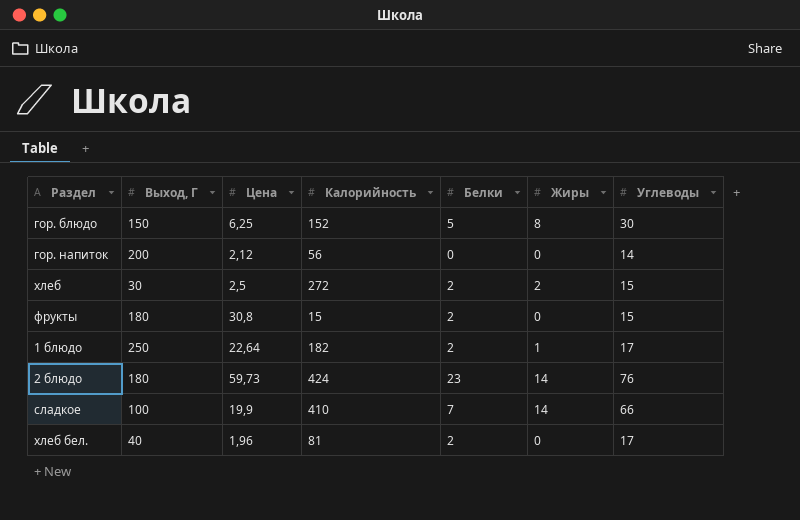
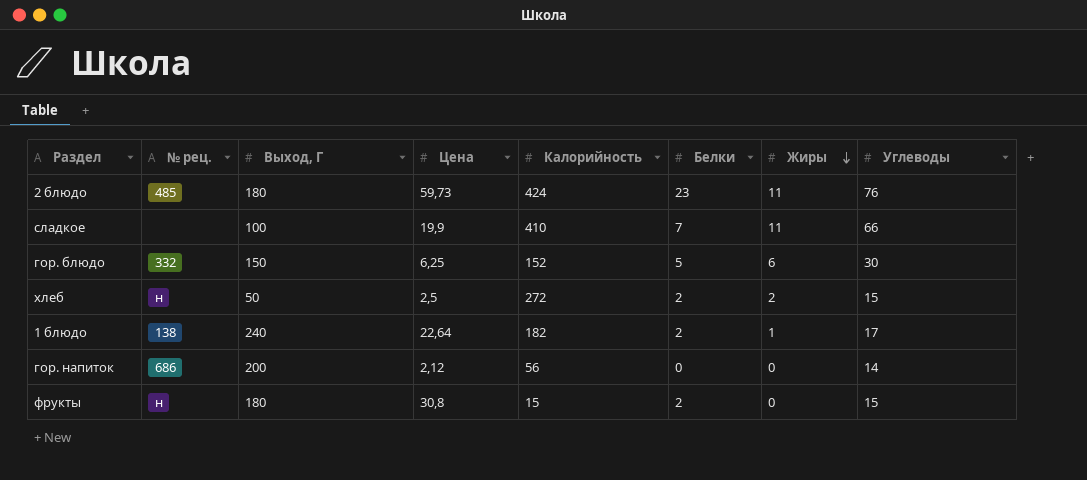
row order: none -> Жиры descending
column № рец. | position: none -> 2
row хлеб бел.: 40 | 1,96 | 81 | 2 | 0 | 17 -> none
2 блюдо | Жиры: 14 -> 11
сладкое | Жиры: 14 -> 11
гор. блюдо | Жиры: 8 -> 6
хлеб | Выход, Г: 30 -> 50
1 блюдо | Выход, Г: 250 -> 240

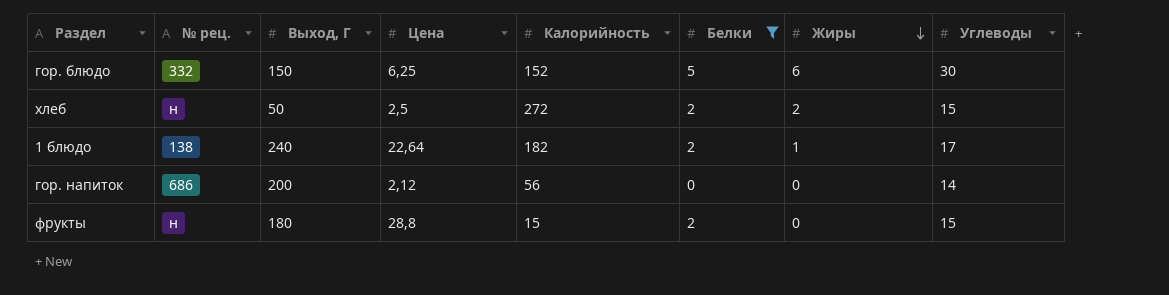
filter: none -> Белки <= 5
фрукты | Цена: 30,8 -> 28,8

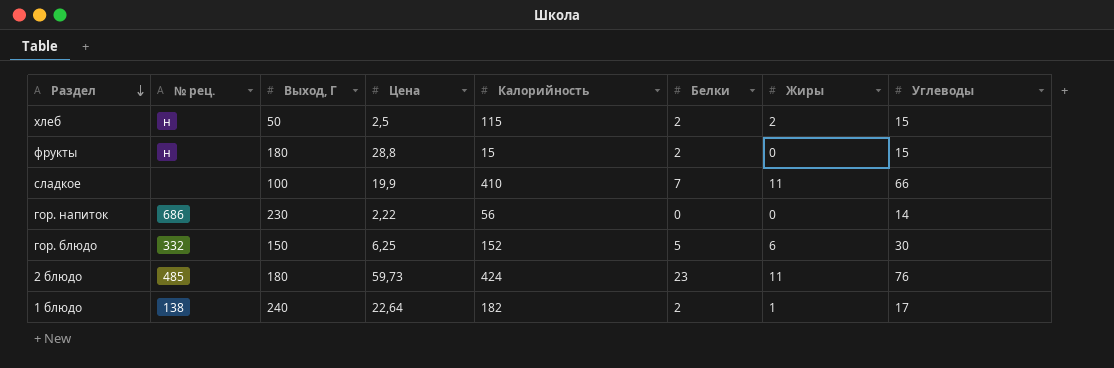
filter: Белки <= 5 -> none
row order: Жиры descending -> Раздел descending
хлеб | Калорийность: 272 -> 115
гор. напиток | Выход, Г: 200 -> 230
гор. напиток | Цена: 2,12 -> 2,22

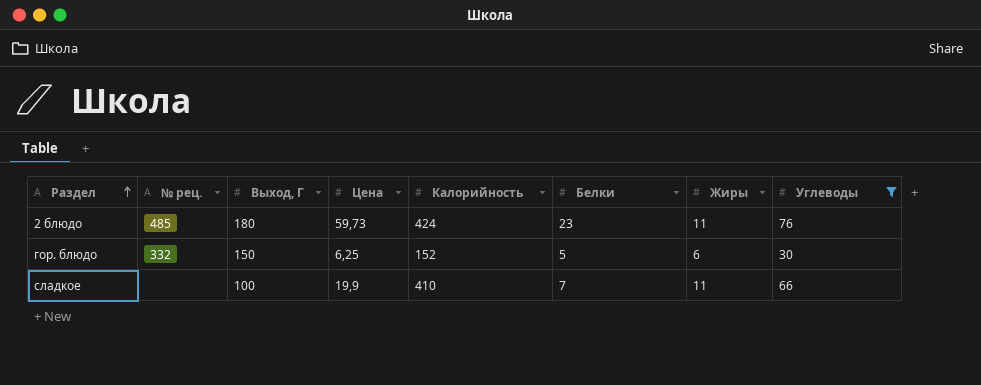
filter: none -> Углеводы >= 30
row order: Раздел descending -> Раздел ascending

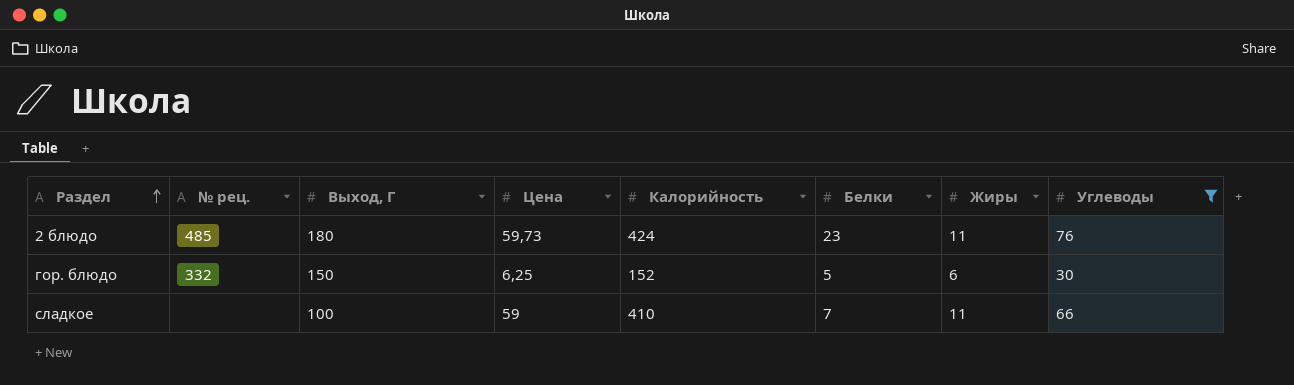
сладкое | Цена: 19,9 -> 59

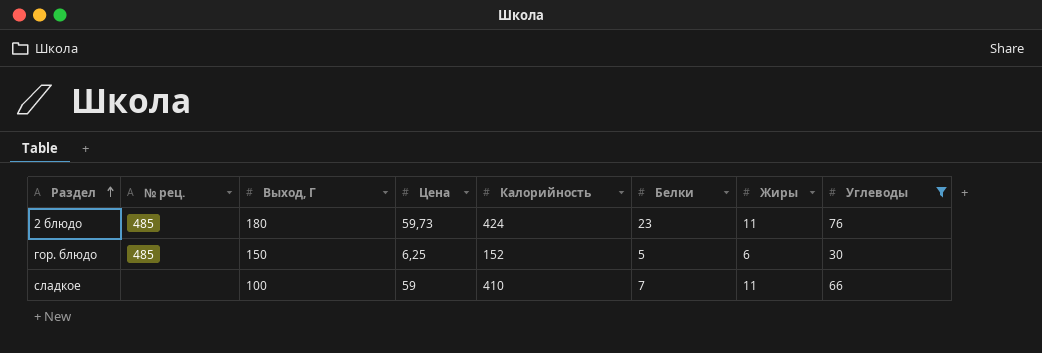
гор. блюдо | № рец.: 332 -> 485

